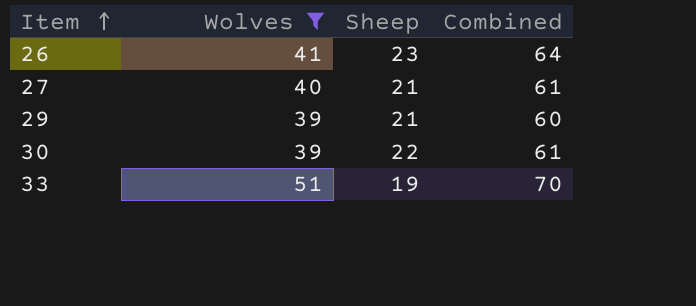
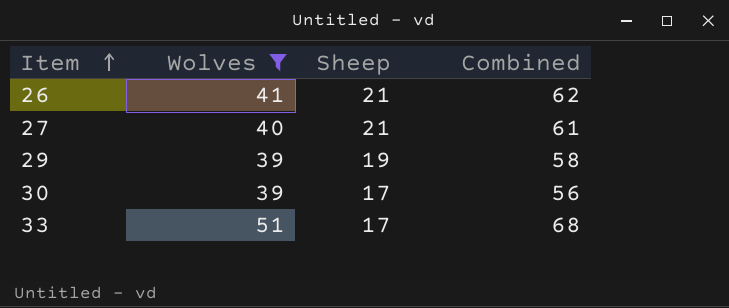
26 | Sheep: 23 -> 21
26 | Combined: 64 -> 62
29 | Sheep: 21 -> 19
29 | Combined: 60 -> 58
30 | Sheep: 22 -> 17
30 | Combined: 61 -> 56
33 | Sheep: 19 -> 17
33 | Combined: 70 -> 68

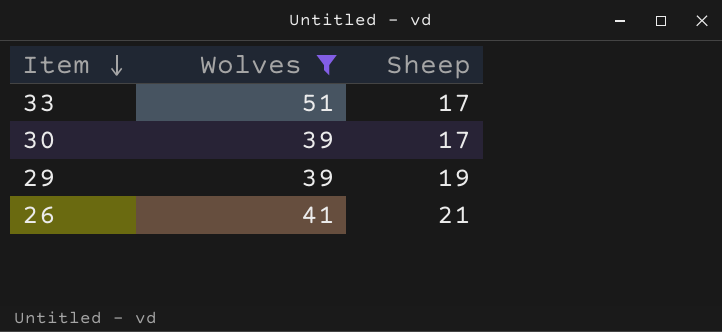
row order: Item ascending -> Item descending
column Combined | formula: [Wolves] + [Sheep] -> none
row 27: 40 | 21 | 61 -> none

